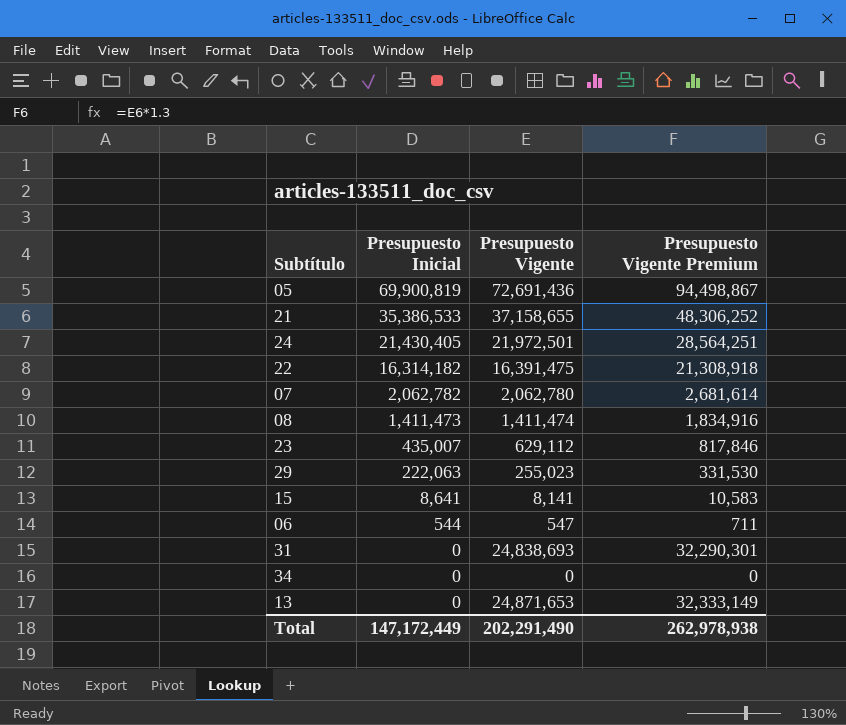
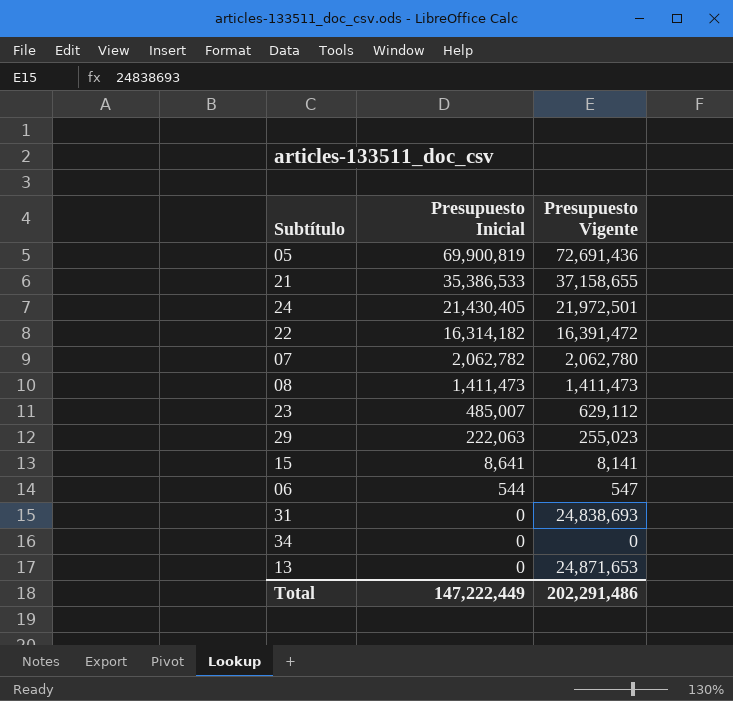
column Presupuesto Vigente Premium | formula: [Presupuesto Vigente] * 1.3 -> none
22 | Presupuesto Vigente: 16,391,475 -> 16,391,472
08 | Presupuesto Vigente: 1,411,474 -> 1,411,473
23 | Presupuesto Inicial: 435,007 -> 485,007
Total | Presupuesto Inicial: 147,172,449 -> 147,222,449
Total | Presupuesto Vigente: 202,291,490 -> 202,291,486

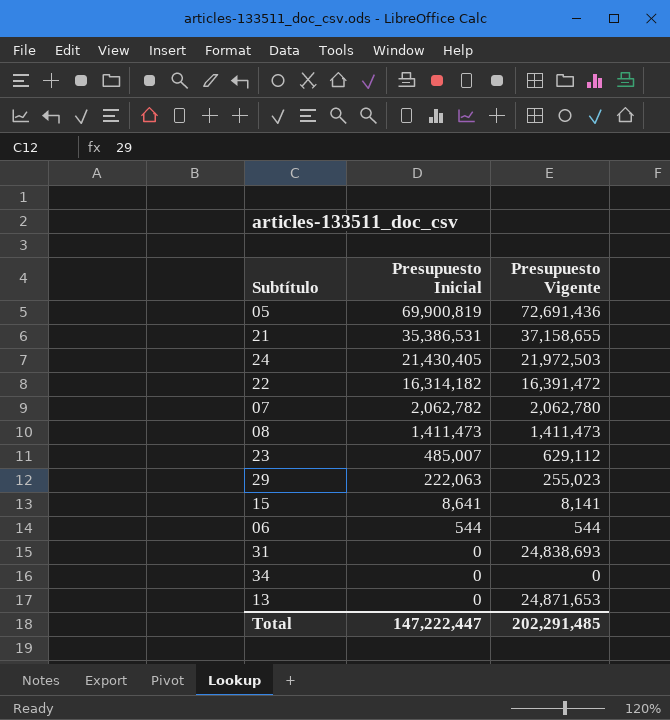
21 | Presupuesto Inicial: 35,386,533 -> 35,386,531
24 | Presupuesto Vigente: 21,972,501 -> 21,972,503
06 | Presupuesto Vigente: 547 -> 544
Total | Presupuesto Inicial: 147,222,449 -> 147,222,447
Total | Presupuesto Vigente: 202,291,486 -> 202,291,485

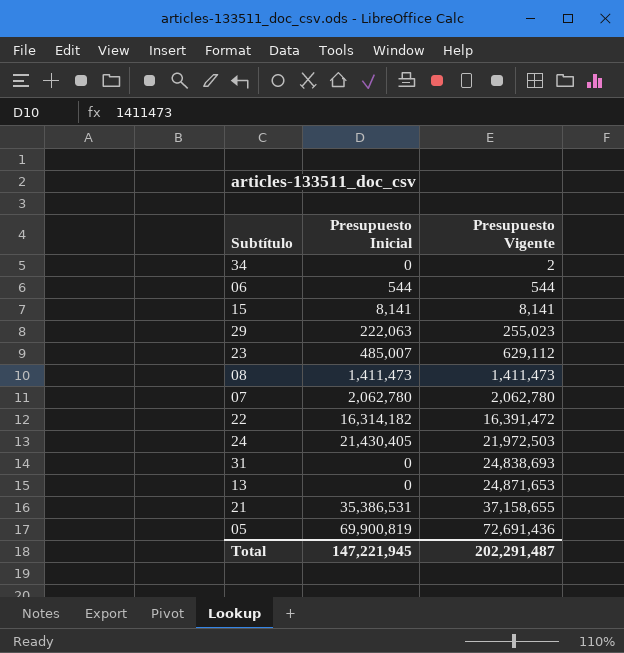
row order: Presupuesto Inicial descending -> Presupuesto Vigente ascending
34 | Presupuesto Vigente: 0 -> 2
15 | Presupuesto Inicial: 8,641 -> 8,141
07 | Presupuesto Inicial: 2,062,782 -> 2,062,780
Total | Presupuesto Inicial: 147,222,447 -> 147,221,945
Total | Presupuesto Vigente: 202,291,485 -> 202,291,487

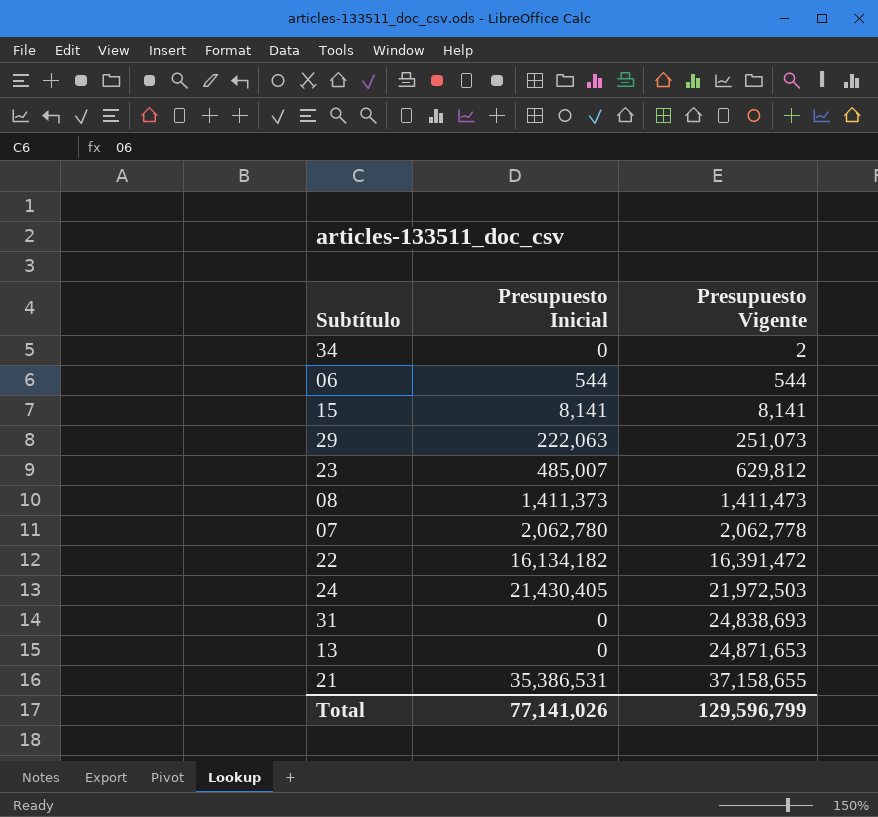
row 05: 69,900,819 | 72,691,436 -> none
29 | Presupuesto Vigente: 255,023 -> 251,073
23 | Presupuesto Vigente: 629,112 -> 629,812
08 | Presupuesto Inicial: 1,411,473 -> 1,411,373
07 | Presupuesto Vigente: 2,062,780 -> 2,062,778
22 | Presupuesto Inicial: 16,314,182 -> 16,134,182
Total | Presupuesto Inicial: 147,221,945 -> 77,141,026
Total | Presupuesto Vigente: 202,291,487 -> 129,596,799

